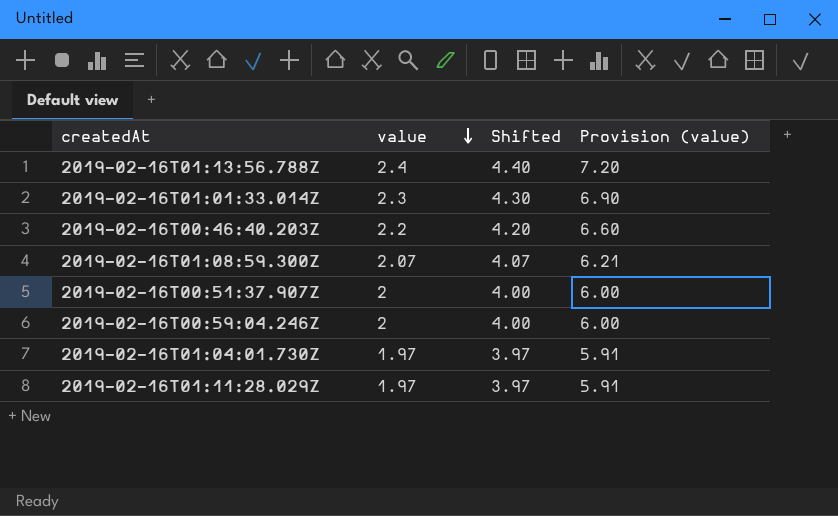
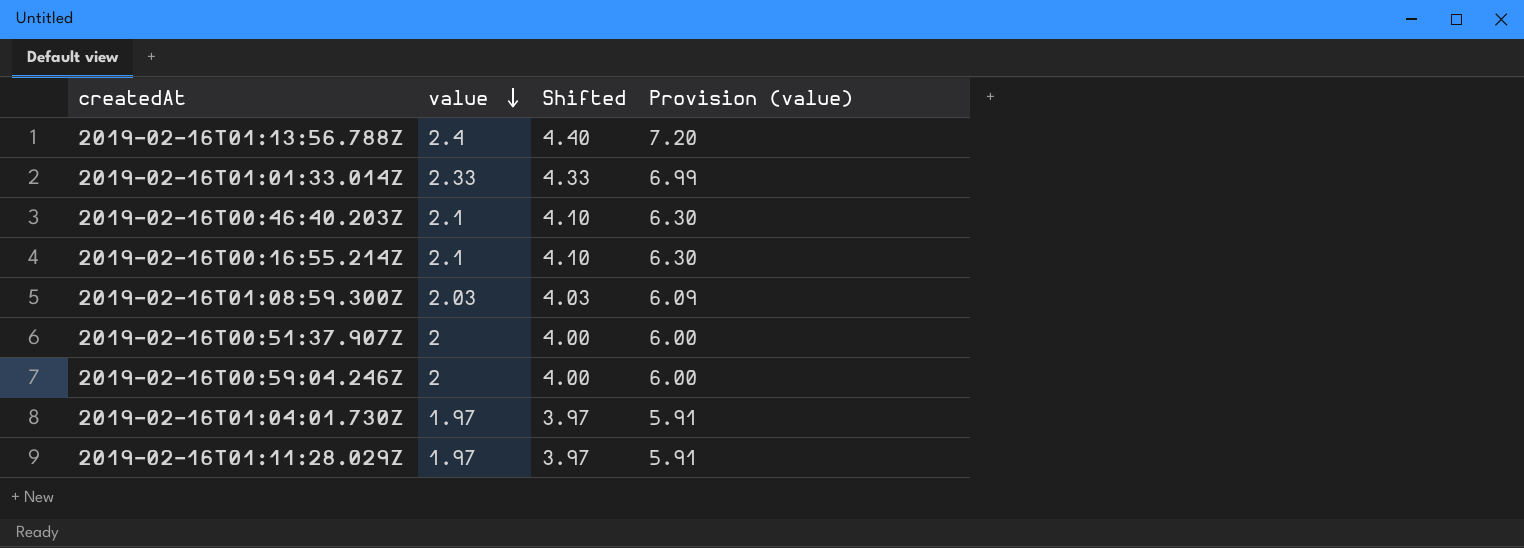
2019-02-16T01:01:33.014Z | value: 2.3 -> 2.33
2019-02-16T01:01:33.014Z | Shifted: 4.30 -> 4.33
2019-02-16T01:01:33.014Z | Provision (value): 6.90 -> 6.99
2019-02-16T00:46:40.203Z | value: 2.2 -> 2.1
2019-02-16T00:46:40.203Z | Shifted: 4.20 -> 4.10
2019-02-16T00:46:40.203Z | Provision (value): 6.60 -> 6.30
row 2019-02-16T00:16:55.214Z: none -> 2.1 | 4.10 | 6.30
2019-02-16T01:08:59.300Z | value: 2.07 -> 2.03
2019-02-16T01:08:59.300Z | Shifted: 4.07 -> 4.03
2019-02-16T01:08:59.300Z | Provision (value): 6.21 -> 6.09

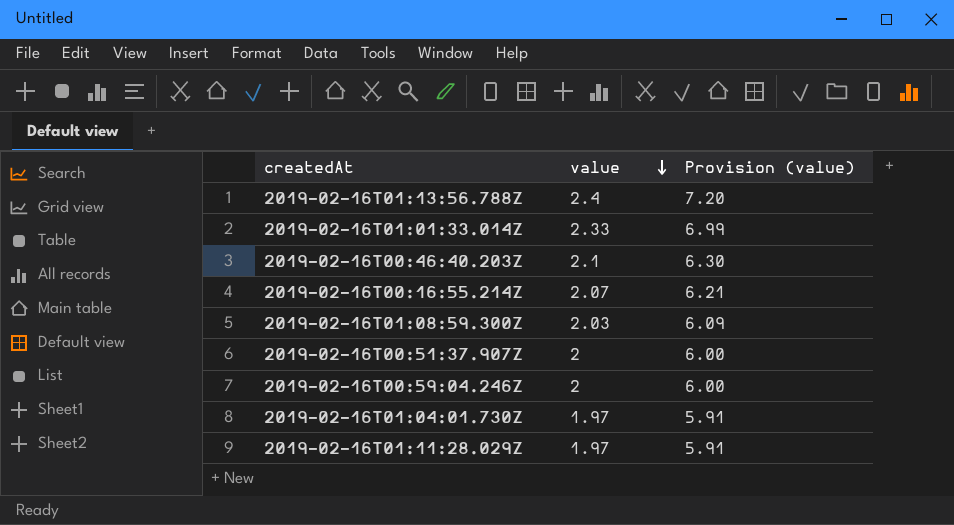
column Shifted | formula: [value] + 2 -> none
2019-02-16T00:16:55.214Z | value: 2.1 -> 2.07
2019-02-16T00:16:55.214Z | Provision (value): 6.30 -> 6.21

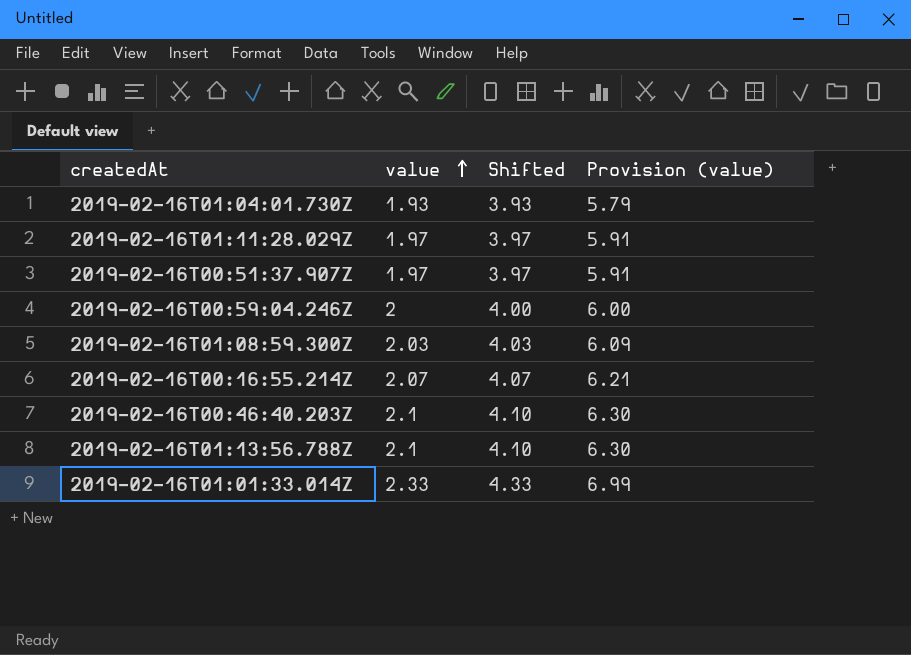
row order: value descending -> value ascending
column Shifted | formula: none -> [value] + 2
2019-02-16T01:04:01.730Z | value: 1.97 -> 1.93
2019-02-16T01:04:01.730Z | Provision (value): 5.91 -> 5.79
2019-02-16T00:51:37.907Z | value: 2 -> 1.97
2019-02-16T00:51:37.907Z | Provision (value): 6.00 -> 5.91
2019-02-16T01:13:56.788Z | value: 2.4 -> 2.1
2019-02-16T01:13:56.788Z | Provision (value): 7.20 -> 6.30

